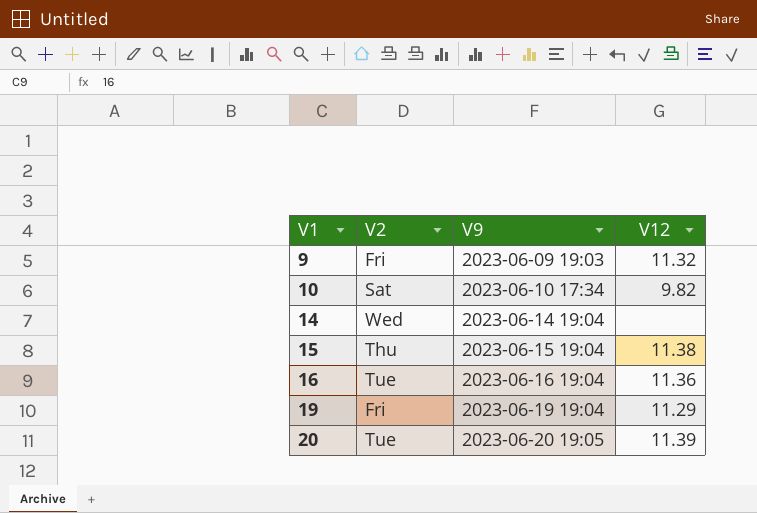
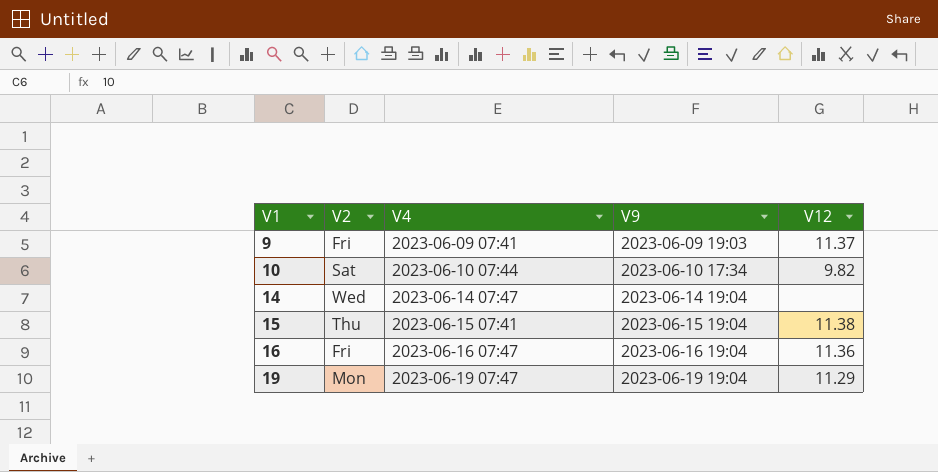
column V4 | position: none -> 3
row 20: Tue | 2023-06-20 19:05 | 11.39 -> none
9 | V12: 11.32 -> 11.37
16 | V2: Tue -> Fri
19 | V2: Fri -> Mon

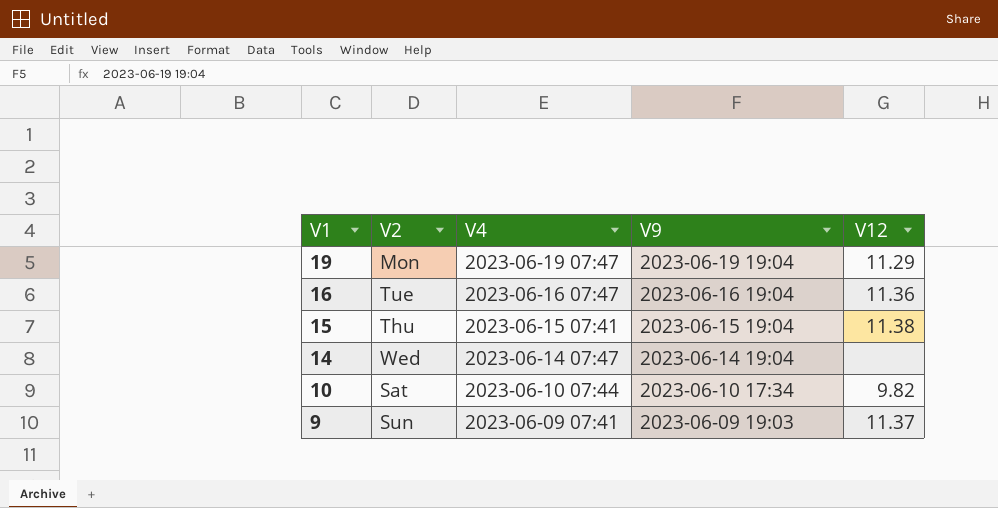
row order: V1 ascending -> V1 descending
16 | V2: Fri -> Tue
9 | V2: Fri -> Sun

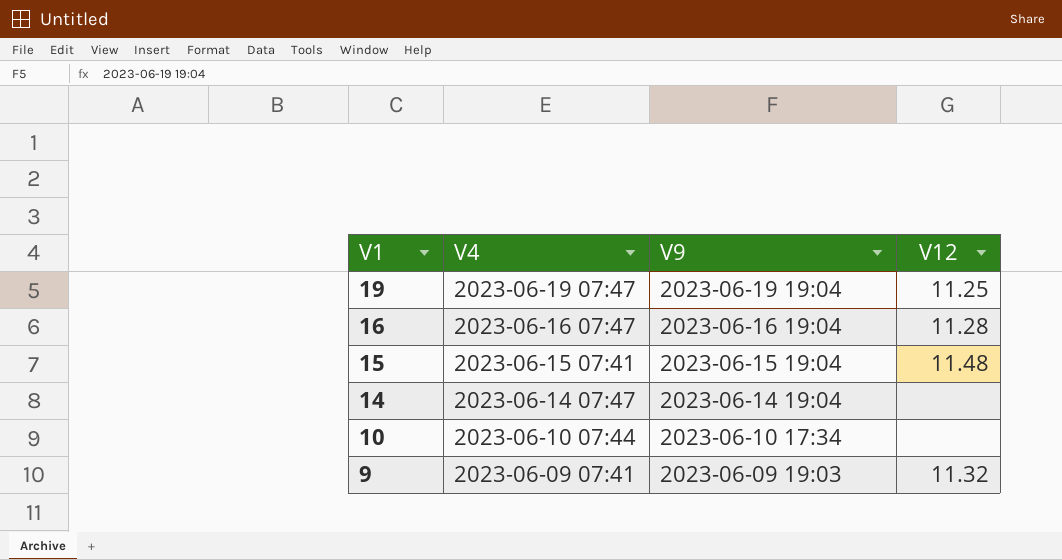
column V2 | position: 2 -> none
19 | V12: 11.29 -> 11.25
16 | V12: 11.36 -> 11.28
15 | V12: 11.38 -> 11.48
10 | V12: 9.82 -> none
9 | V12: 11.37 -> 11.32

